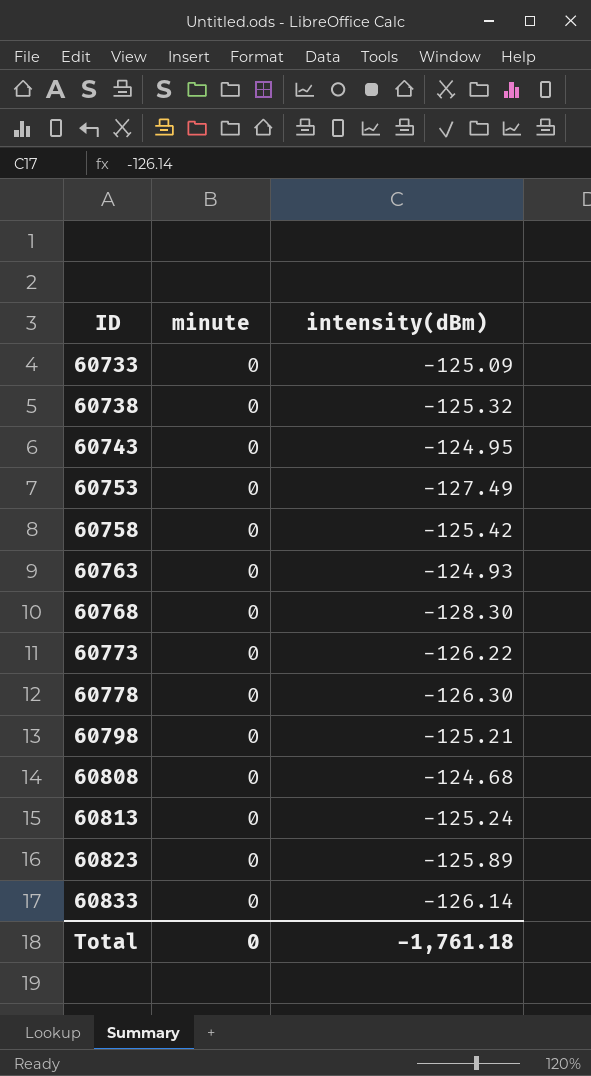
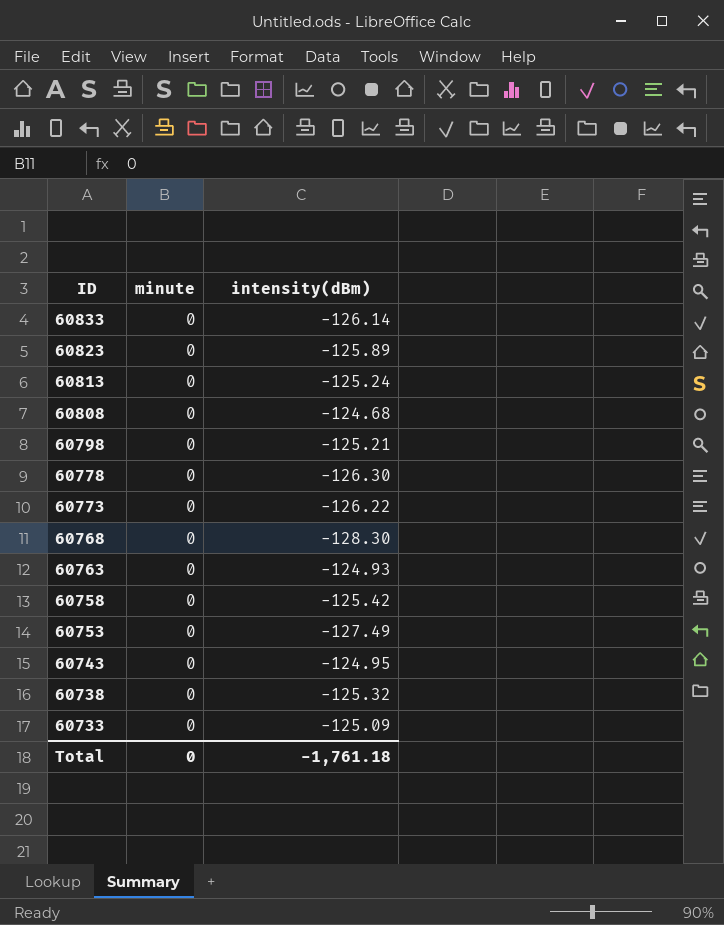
row order: ID ascending -> ID descending

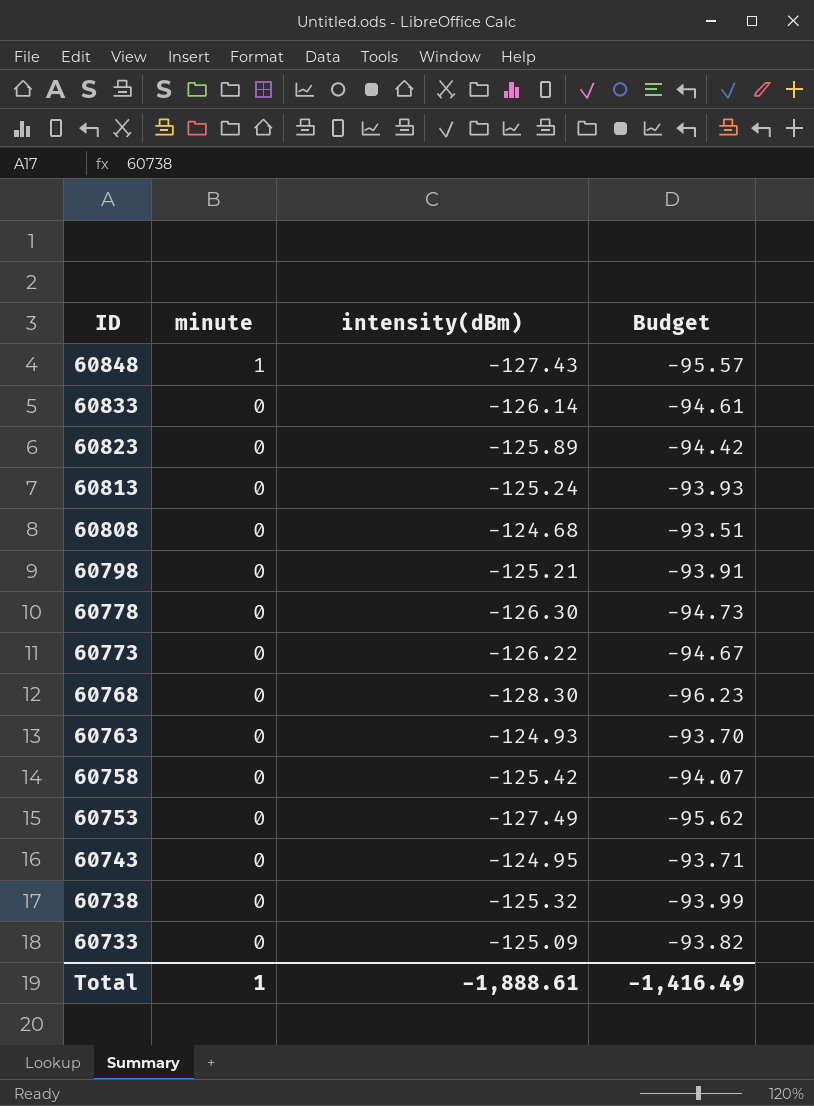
column Budget | formula: none -> [intensity(dBm)] * 0.75
row 60848: none -> 1 | -127.43 | -95.57
Total | minute: 0 -> 1
Total | intensity(dBm): -1,761.18 -> -1,888.61

